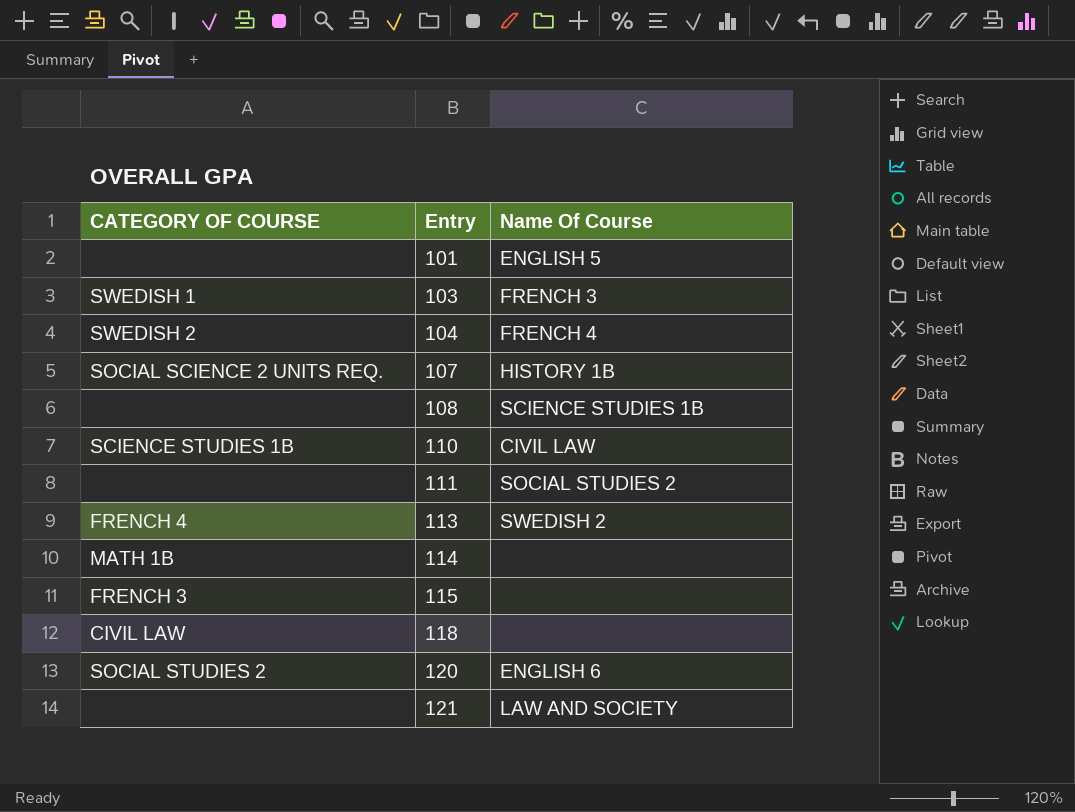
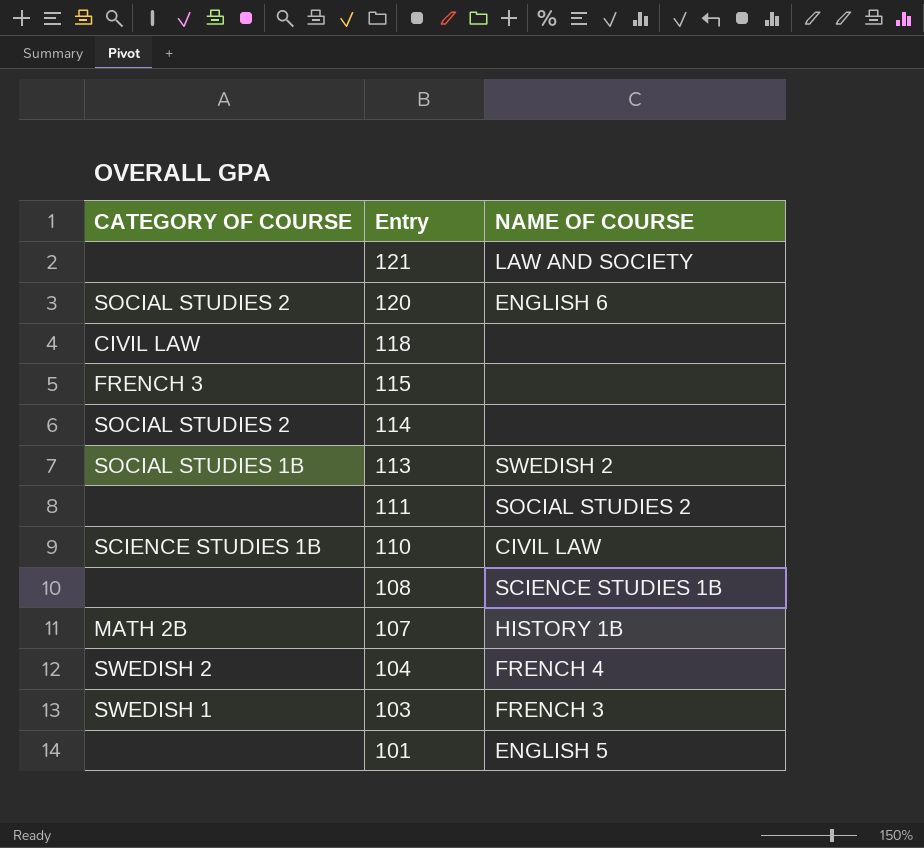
row order: Entry ascending -> Entry descending
column name: Name Of Course -> NAME OF COURSE
114 | CATEGORY OF COURSE: MATH 1B -> SOCIAL STUDIES 2
113 | CATEGORY OF COURSE: FRENCH 4 -> SOCIAL STUDIES 1B
107 | CATEGORY OF COURSE: SOCIAL SCIENCE 2 UNITS REQ. -> MATH 2B

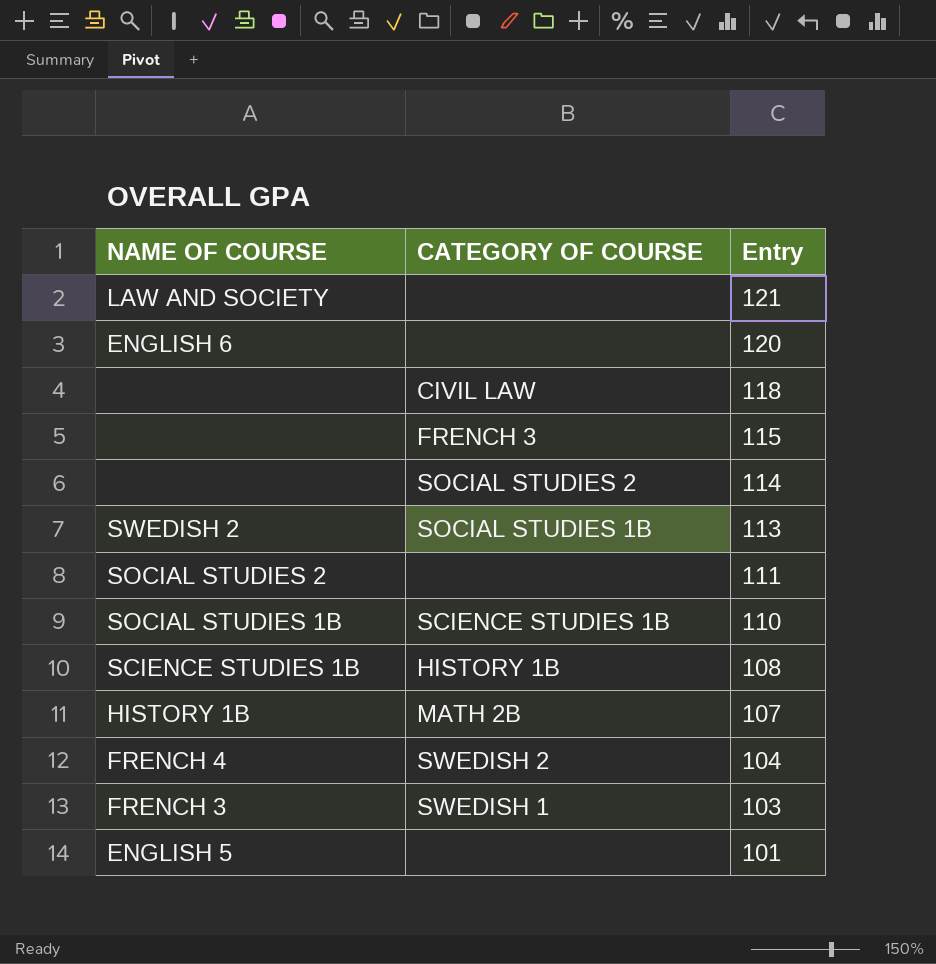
column NAME OF COURSE | position: 3 -> 1
120 | CATEGORY OF COURSE: SOCIAL STUDIES 2 -> none
110 | NAME OF COURSE: CIVIL LAW -> SOCIAL STUDIES 1B
108 | CATEGORY OF COURSE: none -> HISTORY 1B

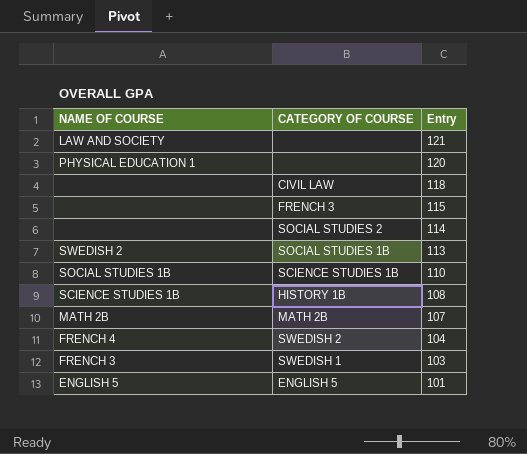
row 111: SOCIAL STUDIES 2 | none -> none
120 | NAME OF COURSE: ENGLISH 6 -> PHYSICAL EDUCATION 1
107 | NAME OF COURSE: HISTORY 1B -> MATH 2B
101 | CATEGORY OF COURSE: none -> ENGLISH 5

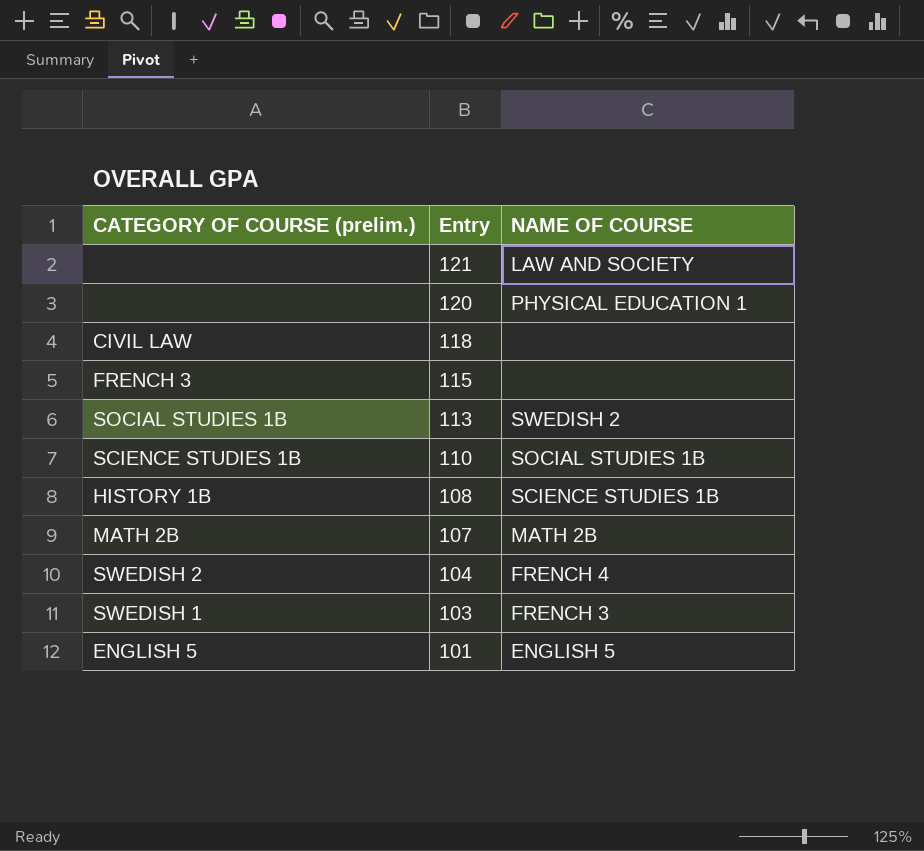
column name: CATEGORY OF COURSE -> CATEGORY OF COURSE (prelim.)
column NAME OF COURSE | position: 1 -> 3
row 114: none | SOCIAL STUDIES 2 -> none

